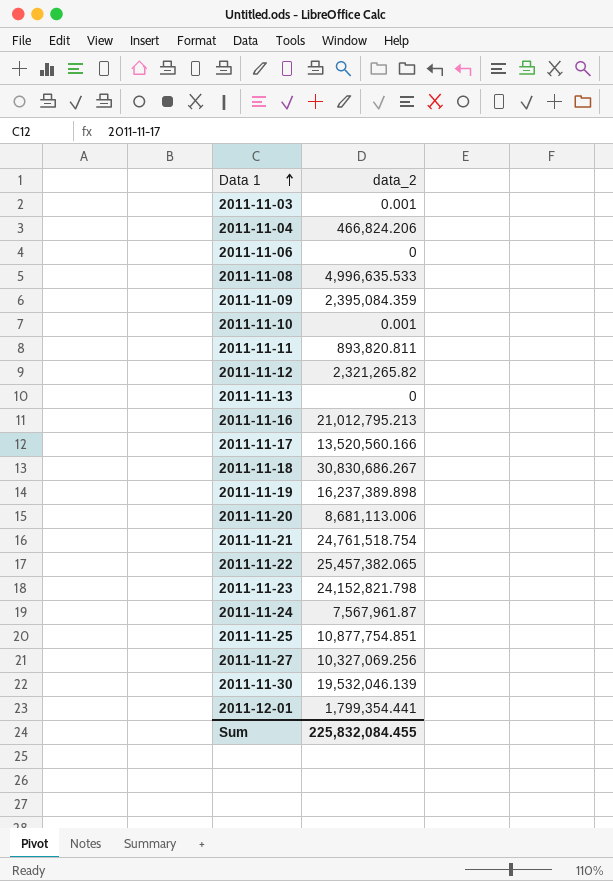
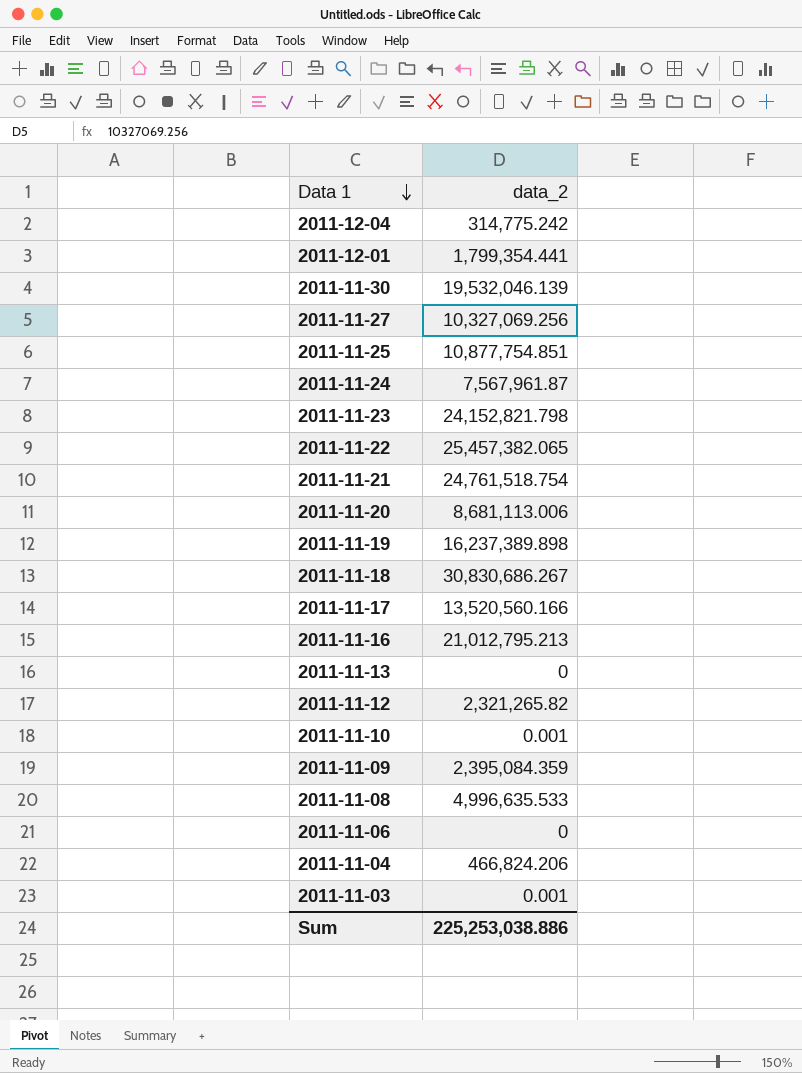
row order: Data 1 ascending -> Data 1 descending
row 2011-11-11: 893,820.811 -> none
row 2011-12-04: none -> 314,775.242
Sum | data_2: 225,832,084.455 -> 225,253,038.886

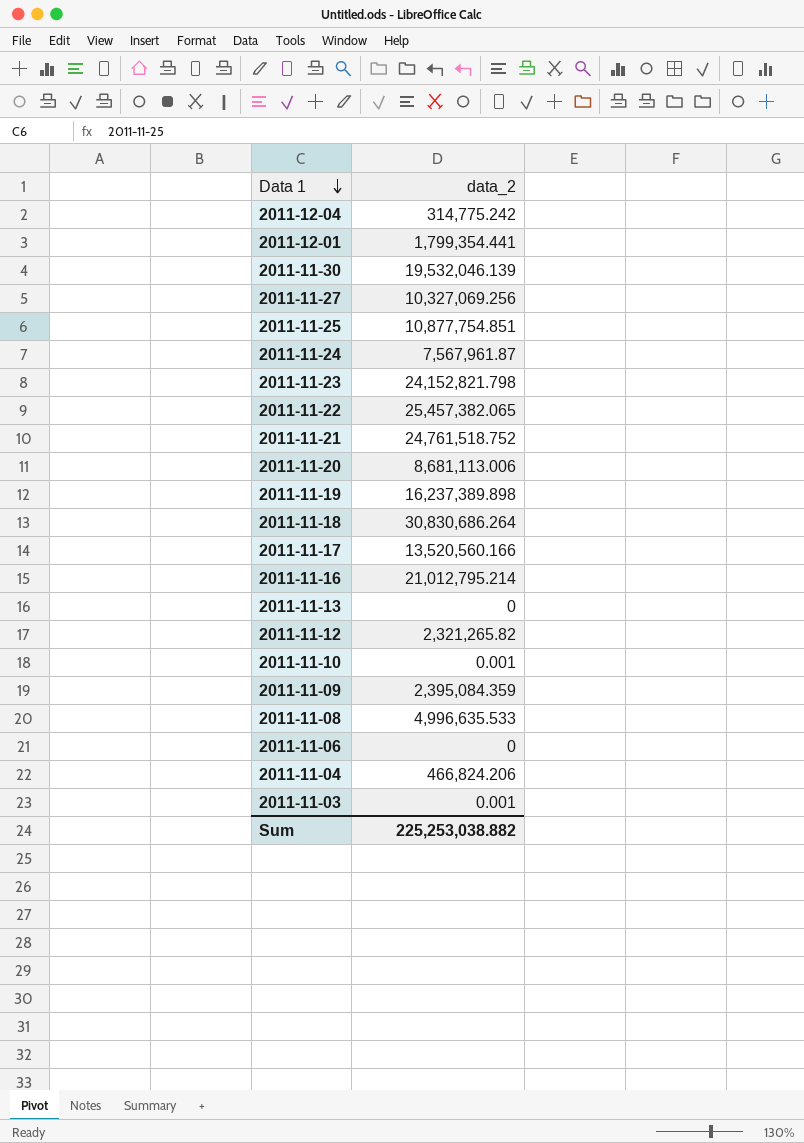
2011-11-21 | data_2: 24,761,518.754 -> 24,761,518.752
2011-11-18 | data_2: 30,830,686.267 -> 30,830,686.264
2011-11-16 | data_2: 21,012,795.213 -> 21,012,795.214
Sum | data_2: 225,253,038.886 -> 225,253,038.882

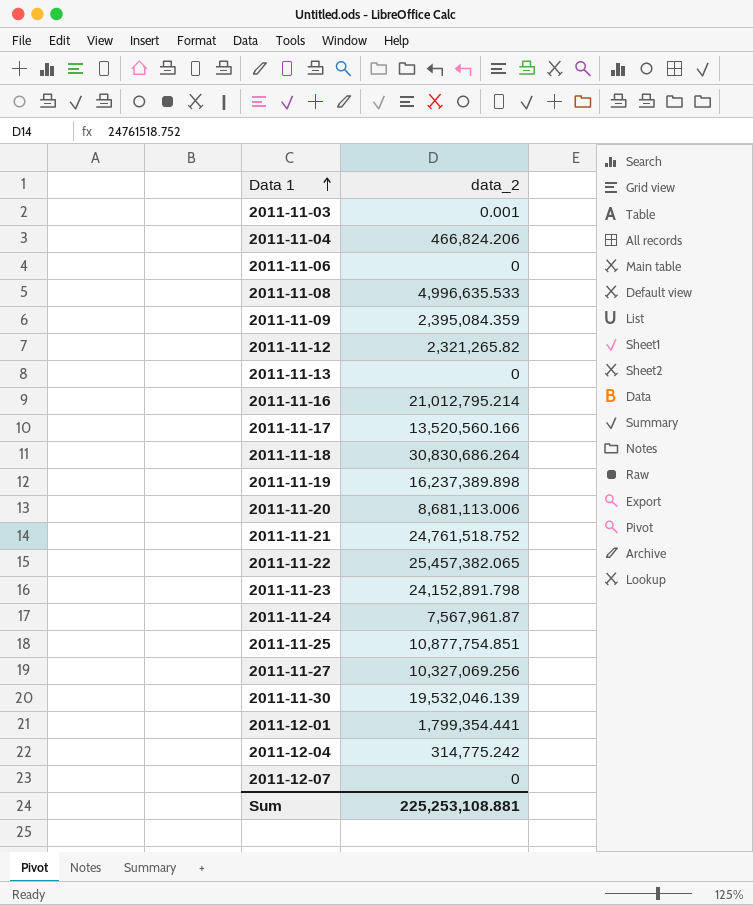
row order: Data 1 descending -> Data 1 ascending
row 2011-11-10: 0.001 -> none
2011-11-23 | data_2: 24,152,821.798 -> 24,152,891.798
row 2011-12-07: none -> 0
Sum | data_2: 225,253,038.882 -> 225,253,108.881

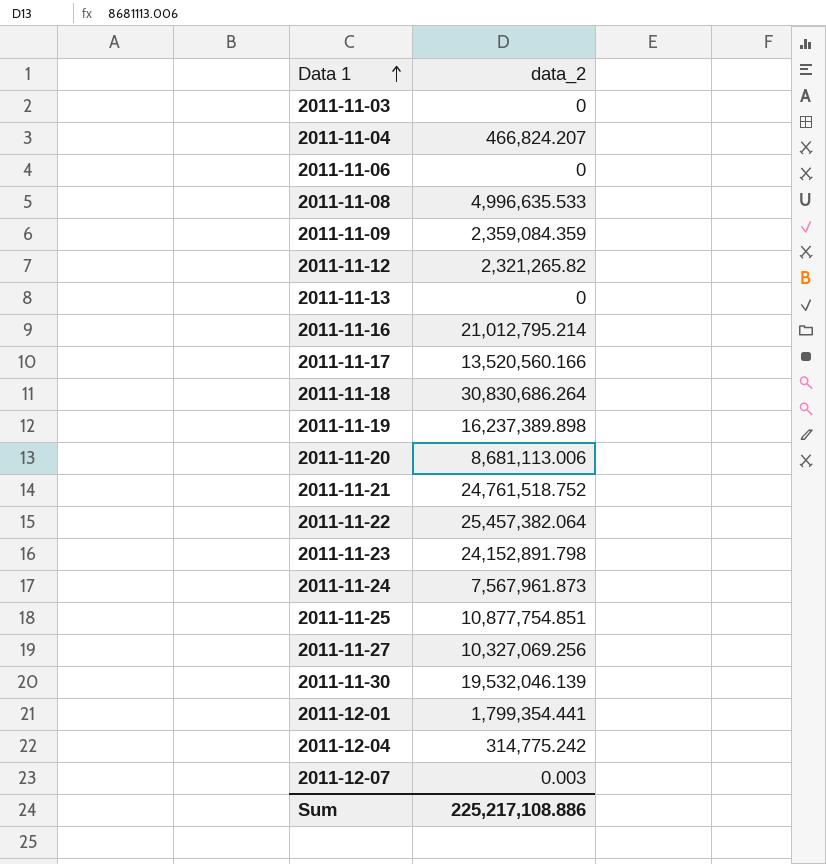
2011-11-03 | data_2: 0.001 -> 0
2011-11-04 | data_2: 466,824.206 -> 466,824.207
2011-11-09 | data_2: 2,395,084.359 -> 2,359,084.359
2011-11-22 | data_2: 25,457,382.065 -> 25,457,382.064
2011-11-24 | data_2: 7,567,961.87 -> 7,567,961.873
2011-12-07 | data_2: 0 -> 0.003
Sum | data_2: 225,253,108.881 -> 225,217,108.886

